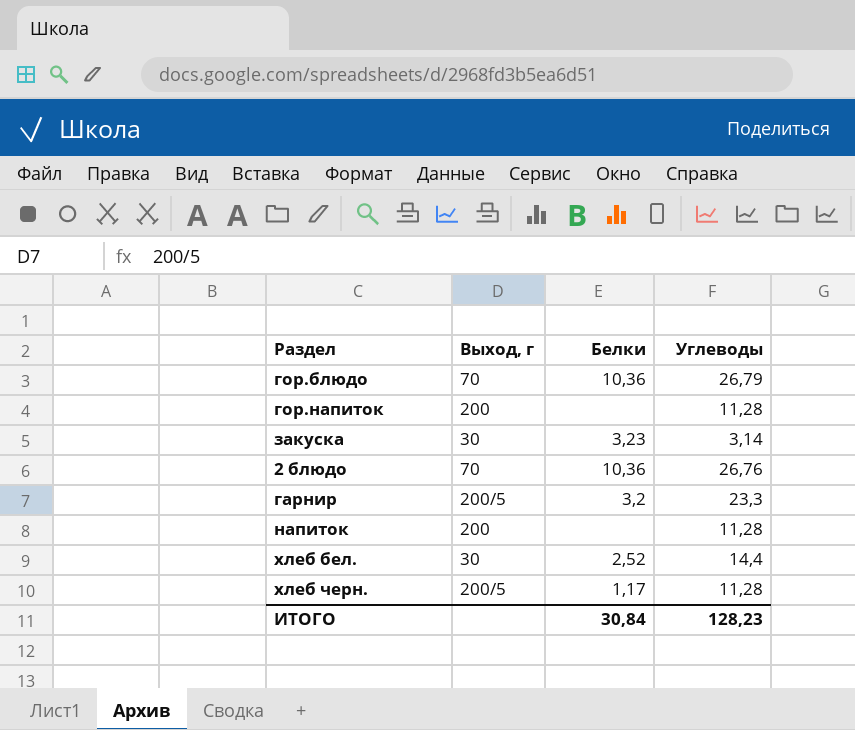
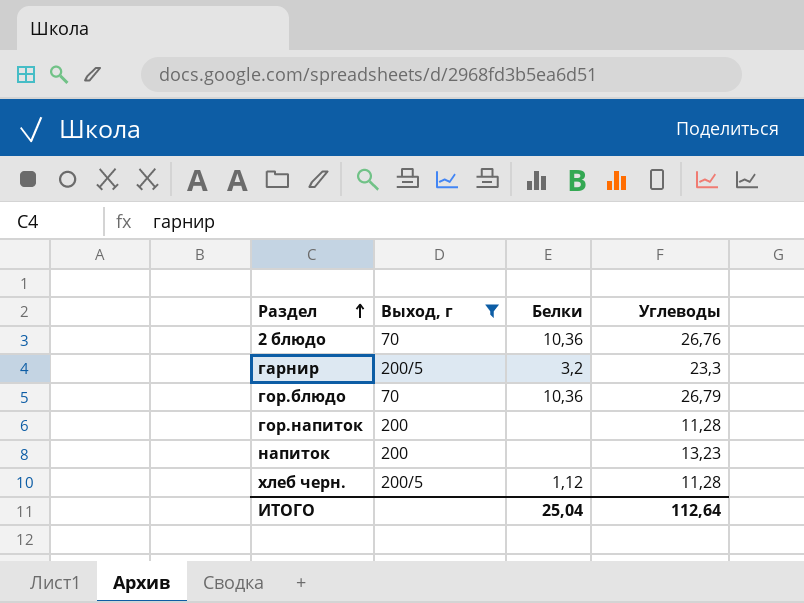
filter: none -> Выход, г != 30
row order: none -> Раздел ascending
напиток | Углеводы: 11,28 -> 13,23
хлеб черн. | Белки: 1,17 -> 1,12
ИТОГО | Белки: 30,84 -> 25,04
ИТОГО | Углеводы: 128,23 -> 112,64

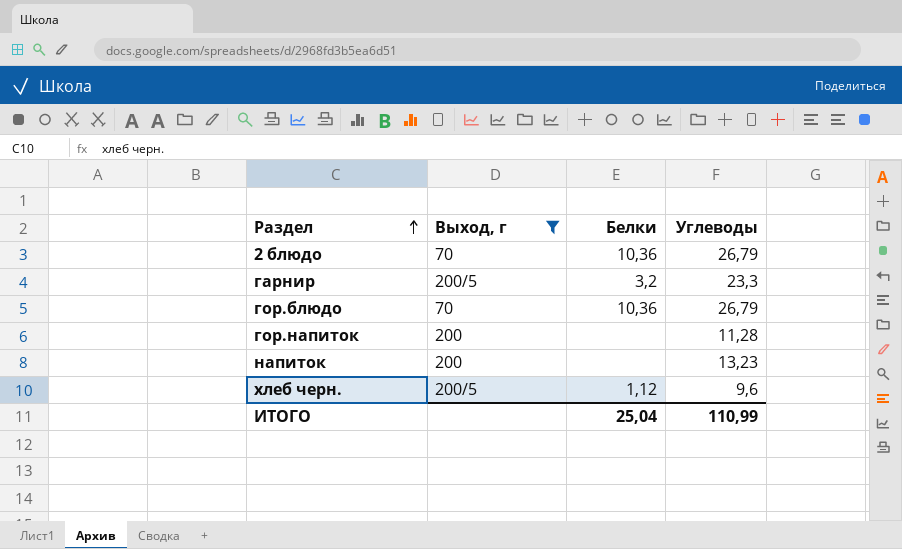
2 блюдо | Углеводы: 26,76 -> 26,79
хлеб черн. | Углеводы: 11,28 -> 9,6
ИТОГО | Углеводы: 112,64 -> 110,99

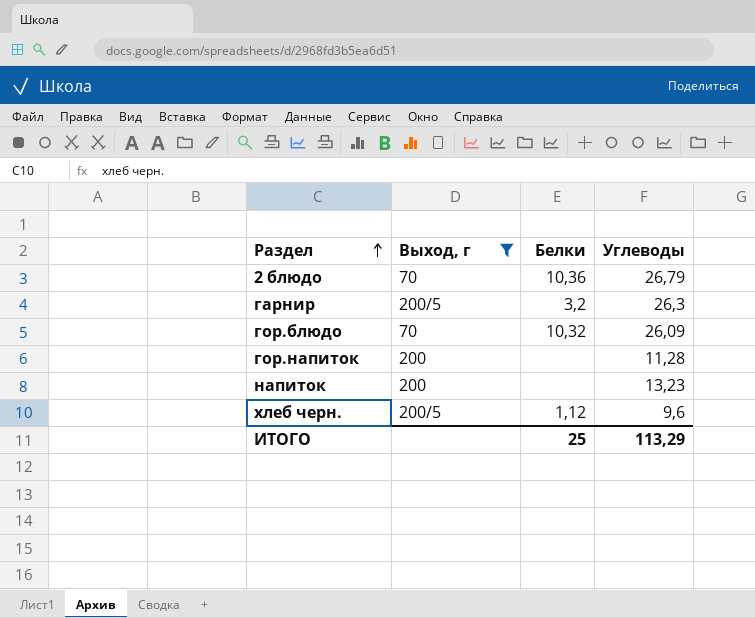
гарнир | Углеводы: 23,3 -> 26,3
гор.блюдо | Белки: 10,36 -> 10,32
гор.блюдо | Углеводы: 26,79 -> 26,09
ИТОГО | Белки: 25,04 -> 25
ИТОГО | Углеводы: 110,99 -> 113,29

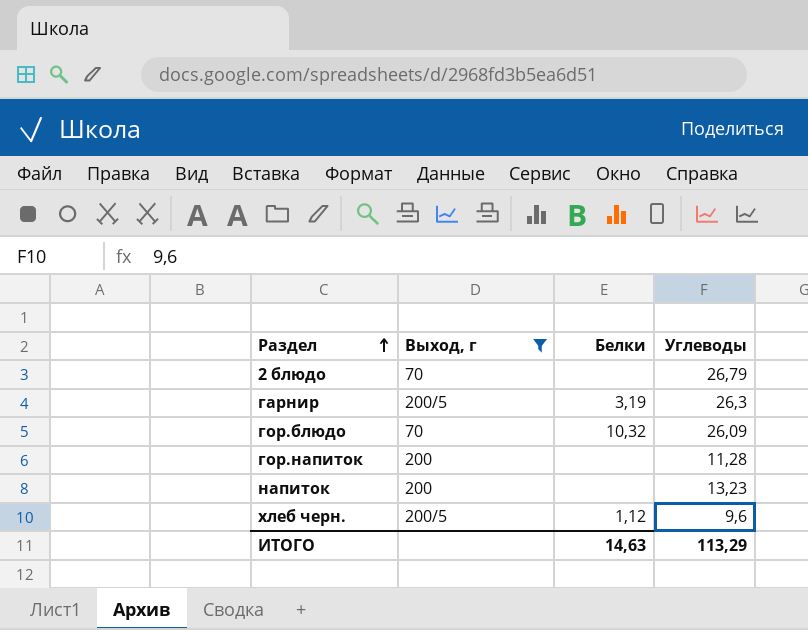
2 блюдо | Белки: 10,36 -> none
гарнир | Белки: 3,2 -> 3,19
ИТОГО | Белки: 25 -> 14,63

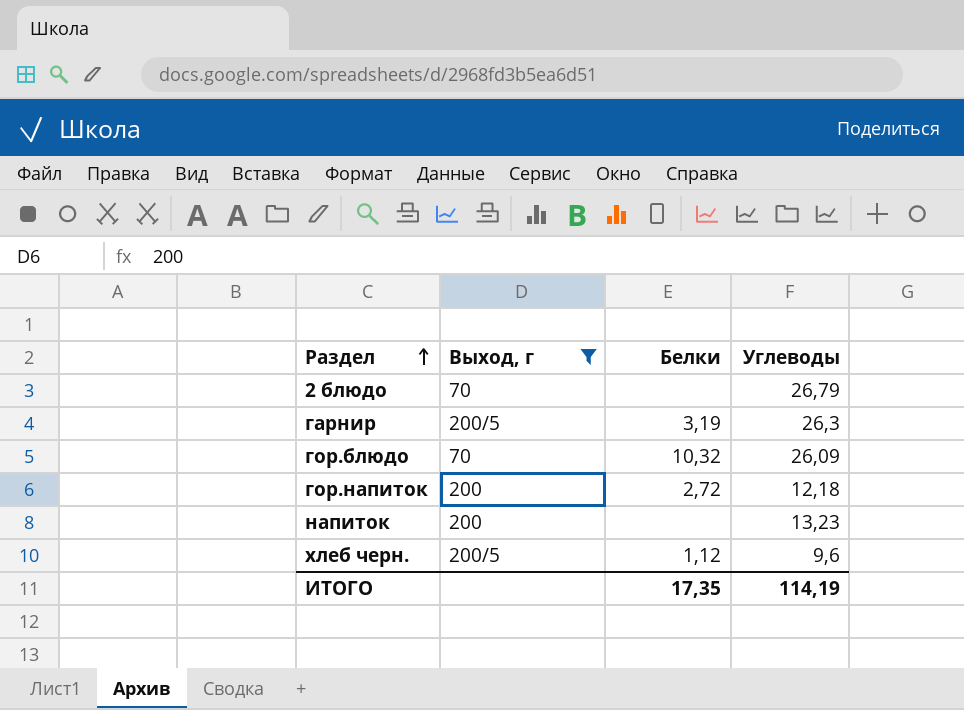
гор.напиток | Белки: none -> 2,72
гор.напиток | Углеводы: 11,28 -> 12,18
ИТОГО | Белки: 14,63 -> 17,35
ИТОГО | Углеводы: 113,29 -> 114,19

